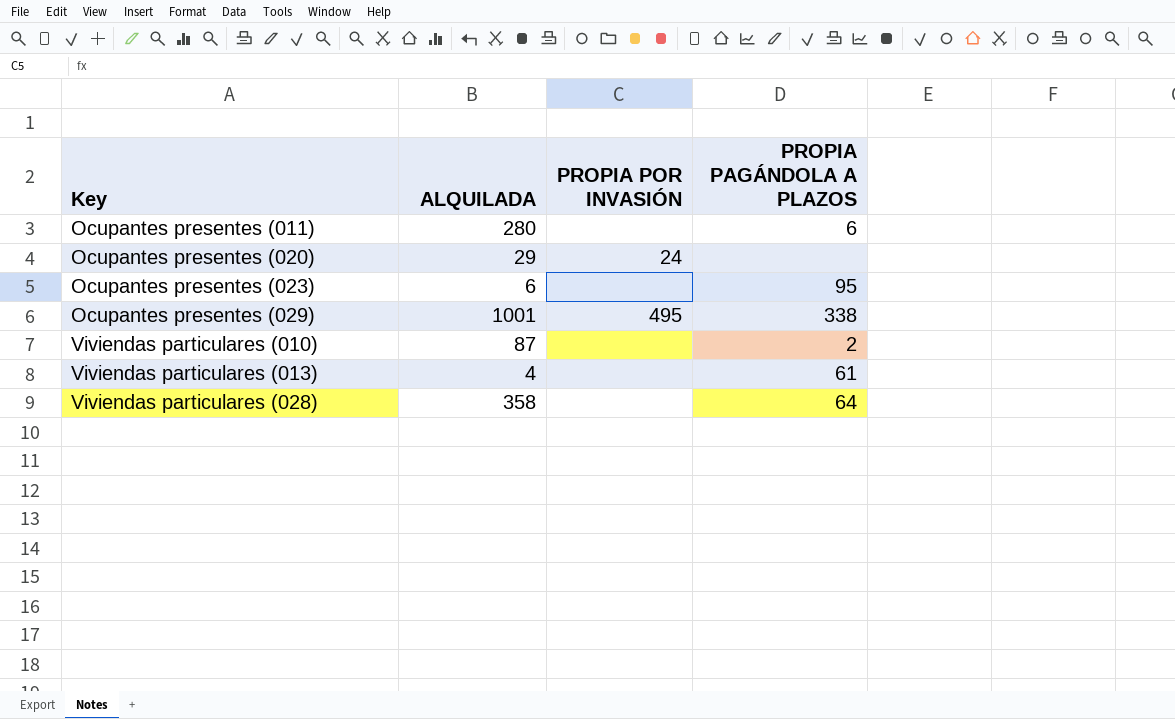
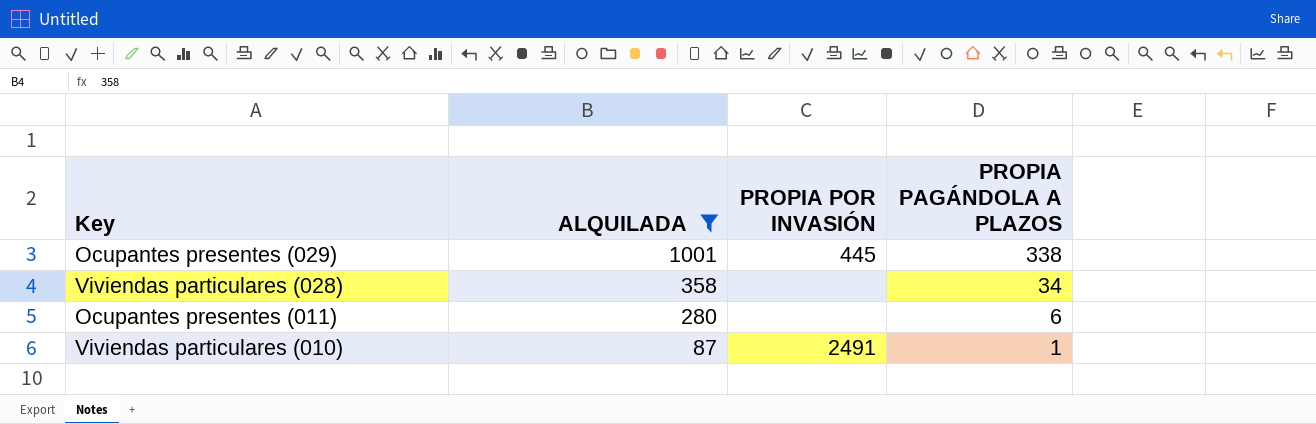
filter: none -> ALQUILADA >= 87
row order: Key ascending -> ALQUILADA descending
Ocupantes presentes (029) | PROPIA POR INVASIÓN: 495 -> 445
Viviendas particulares (028) | PROPIA PAGÁNDOLA A PLAZOS: 64 -> 34
Viviendas particulares (010) | PROPIA POR INVASIÓN: none -> 2491
Viviendas particulares (010) | PROPIA PAGÁNDOLA A PLAZOS: 2 -> 1

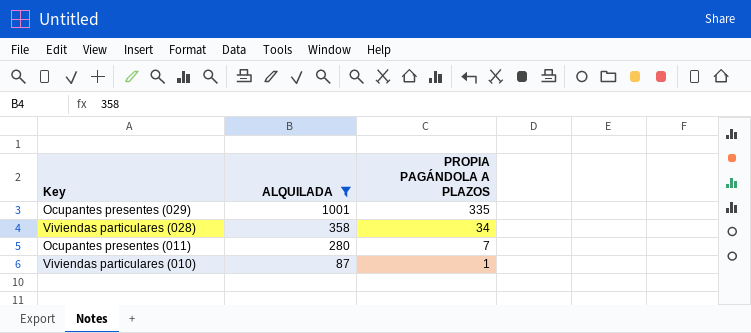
column PROPIA POR INVASIÓN | position: 3 -> none
Ocupantes presentes (029) | PROPIA PAGÁNDOLA A PLAZOS: 338 -> 335
Ocupantes presentes (011) | PROPIA PAGÁNDOLA A PLAZOS: 6 -> 7

